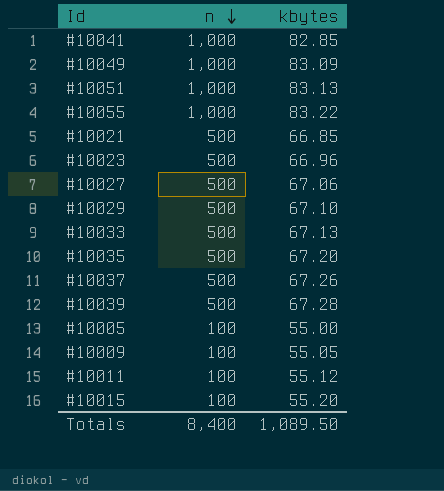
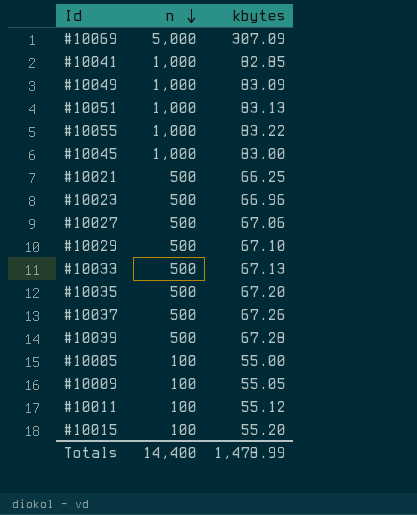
row #10069: none -> 5,000 | 307.09
row #10045: none -> 1,000 | 83.00
#10021 | kbytes: 66.85 -> 66.25
Totals | n: 8,400 -> 14,400
Totals | kbytes: 1,089.50 -> 1,478.99

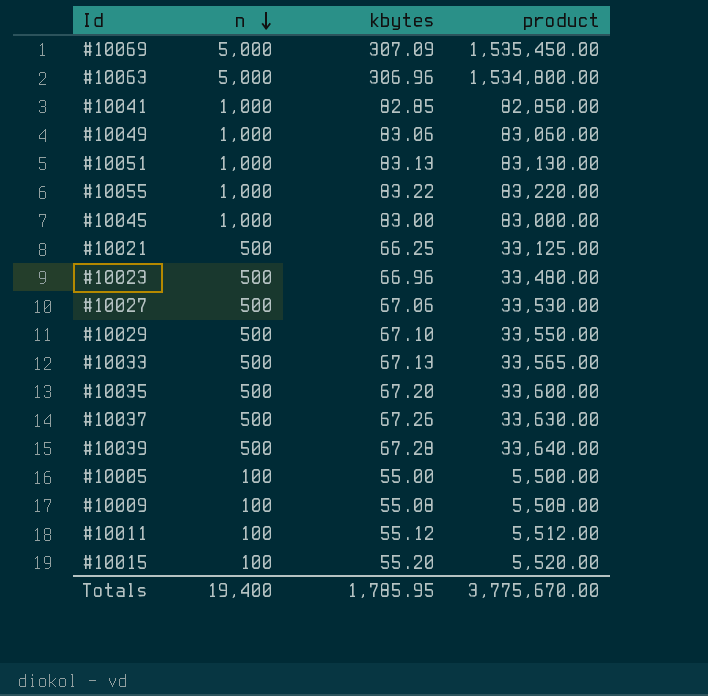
column product | formula: none -> [n] * [kbytes]
row #10063: none -> 5,000 | 306.96 | 1,534,800.00
#10049 | kbytes: 83.09 -> 83.06
#10009 | kbytes: 55.05 -> 55.08
Totals | n: 14,400 -> 19,400
Totals | kbytes: 1,478.99 -> 1,785.95

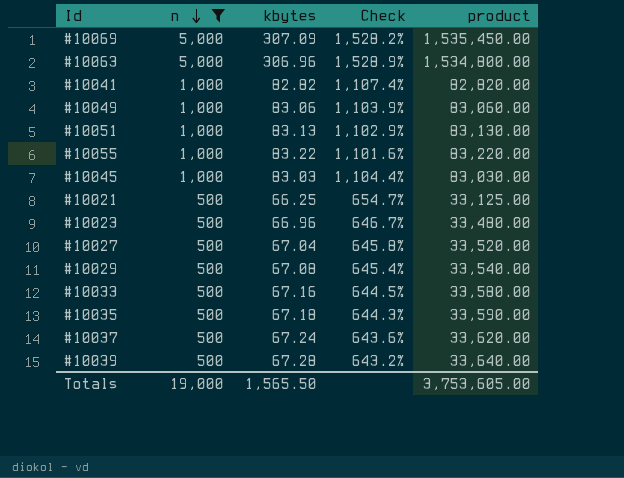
filter: none -> n != 100
column Check | formula: none -> ([n] - [kbytes]) / [kbytes]
#10041 | kbytes: 82.85 -> 82.82
#10041 | product: 82,850.00 -> 82,820.00
#10045 | kbytes: 83.00 -> 83.03
#10045 | product: 83,000.00 -> 83,030.00
#10027 | kbytes: 67.06 -> 67.04
#10027 | product: 33,530.00 -> 33,520.00
#10029 | kbytes: 67.10 -> 67.08
#10029 | product: 33,550.00 -> 33,540.00
#10033 | kbytes: 67.13 -> 67.16
#10033 | product: 33,565.00 -> 33,580.00
#10035 | kbytes: 67.20 -> 67.18
#10035 | product: 33,600.00 -> 33,590.00
#10037 | kbytes: 67.26 -> 67.24
#10037 | product: 33,630.00 -> 33,620.00
Totals | n: 19,400 -> 19,000
Totals | kbytes: 1,785.95 -> 1,565.50
Totals | product: 3,775,670.00 -> 3,753,605.00

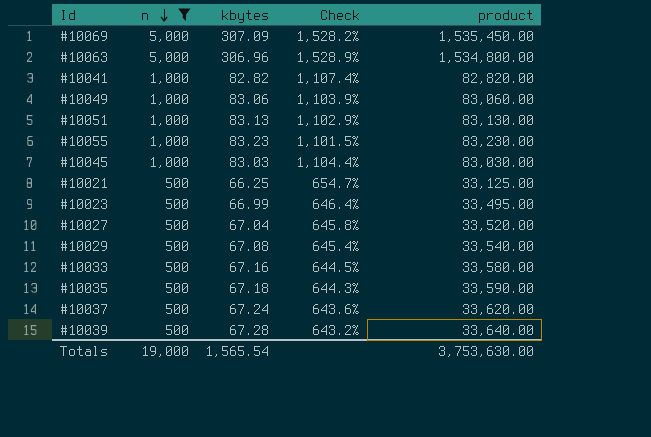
#10055 | kbytes: 83.22 -> 83.23
#10055 | Check: 1,101.6% -> 1,101.5%
#10055 | product: 83,220.00 -> 83,230.00
#10023 | kbytes: 66.96 -> 66.99
#10023 | Check: 646.7% -> 646.4%
#10023 | product: 33,480.00 -> 33,495.00
Totals | kbytes: 1,565.50 -> 1,565.54
Totals | product: 3,753,605.00 -> 3,753,630.00

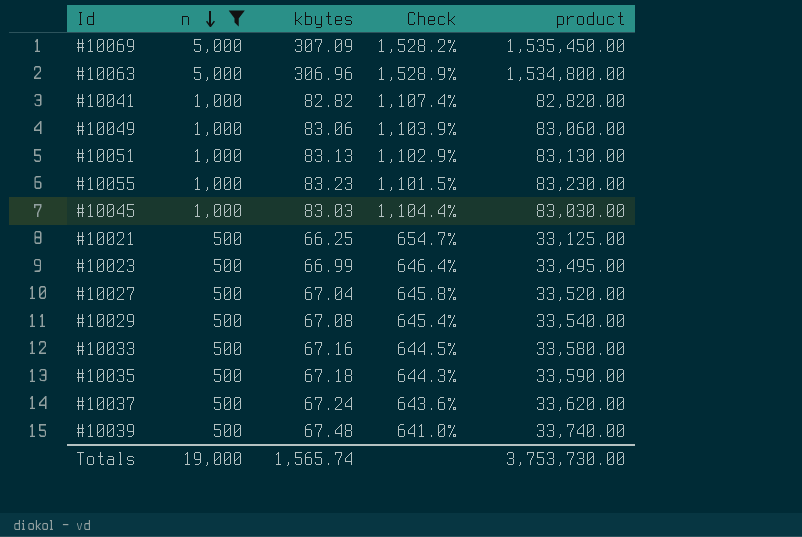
#10039 | kbytes: 67.28 -> 67.48
#10039 | Check: 643.2% -> 641.0%
#10039 | product: 33,640.00 -> 33,740.00
Totals | kbytes: 1,565.54 -> 1,565.74
Totals | product: 3,753,630.00 -> 3,753,730.00

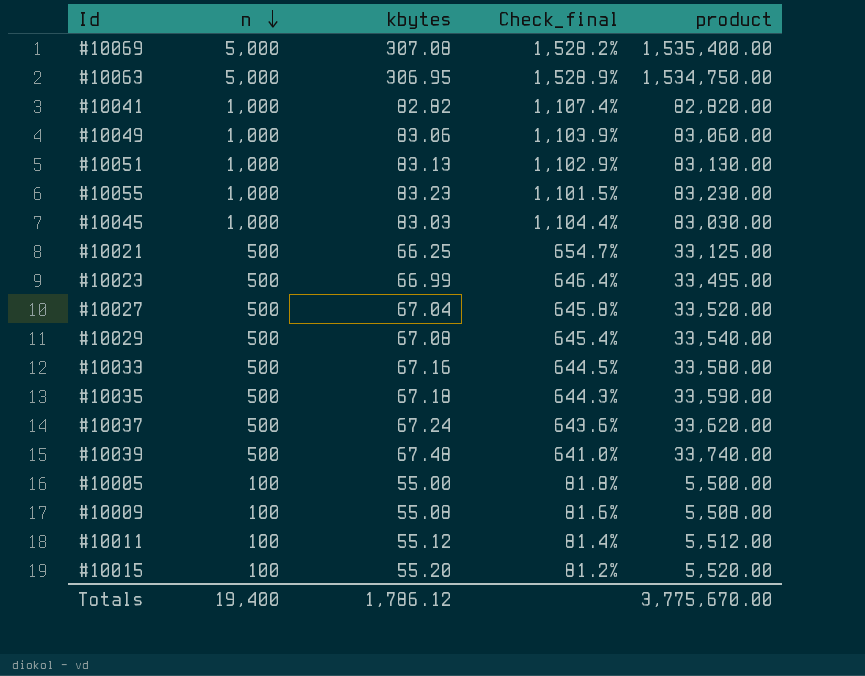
filter: n != 100 -> none
column name: Check -> Check_final
#10069 | kbytes: 307.09 -> 307.08
#10069 | product: 1,535,450.00 -> 1,535,400.00
#10063 | kbytes: 306.96 -> 306.95
#10063 | product: 1,534,800.00 -> 1,534,750.00
Totals | n: 19,000 -> 19,400
Totals | kbytes: 1,565.74 -> 1,786.12
Totals | product: 3,753,730.00 -> 3,775,670.00

